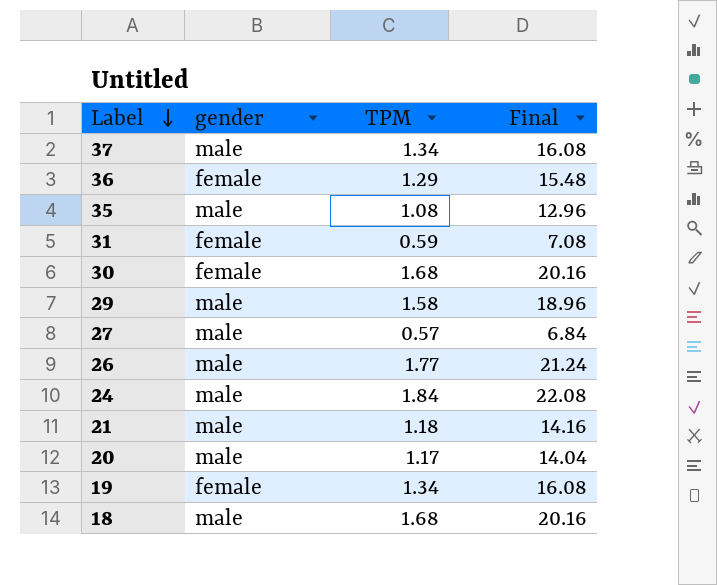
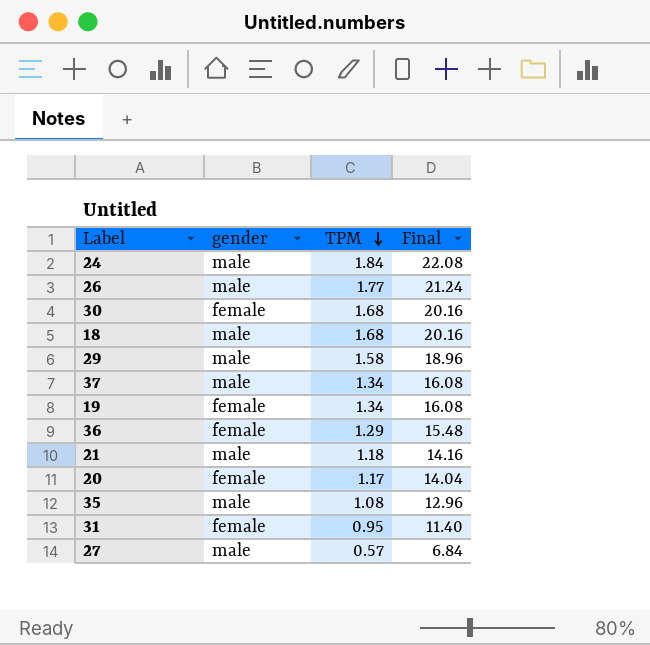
row order: Label descending -> TPM descending
20 | gender: male -> female
31 | TPM: 0.59 -> 0.95
31 | Final: 7.08 -> 11.40

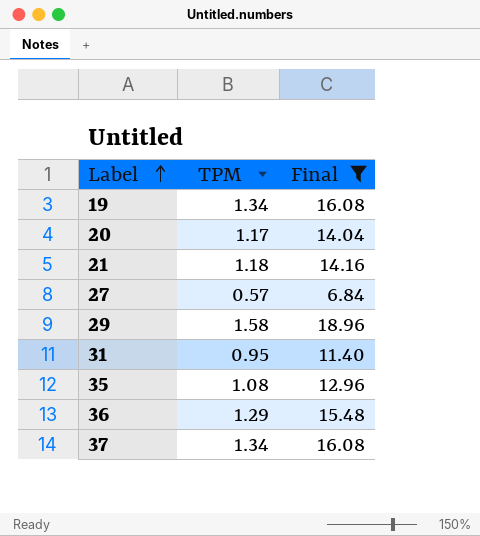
filter: none -> Final <= 18.96
row order: TPM descending -> Label ascending
column gender | position: 2 -> none

